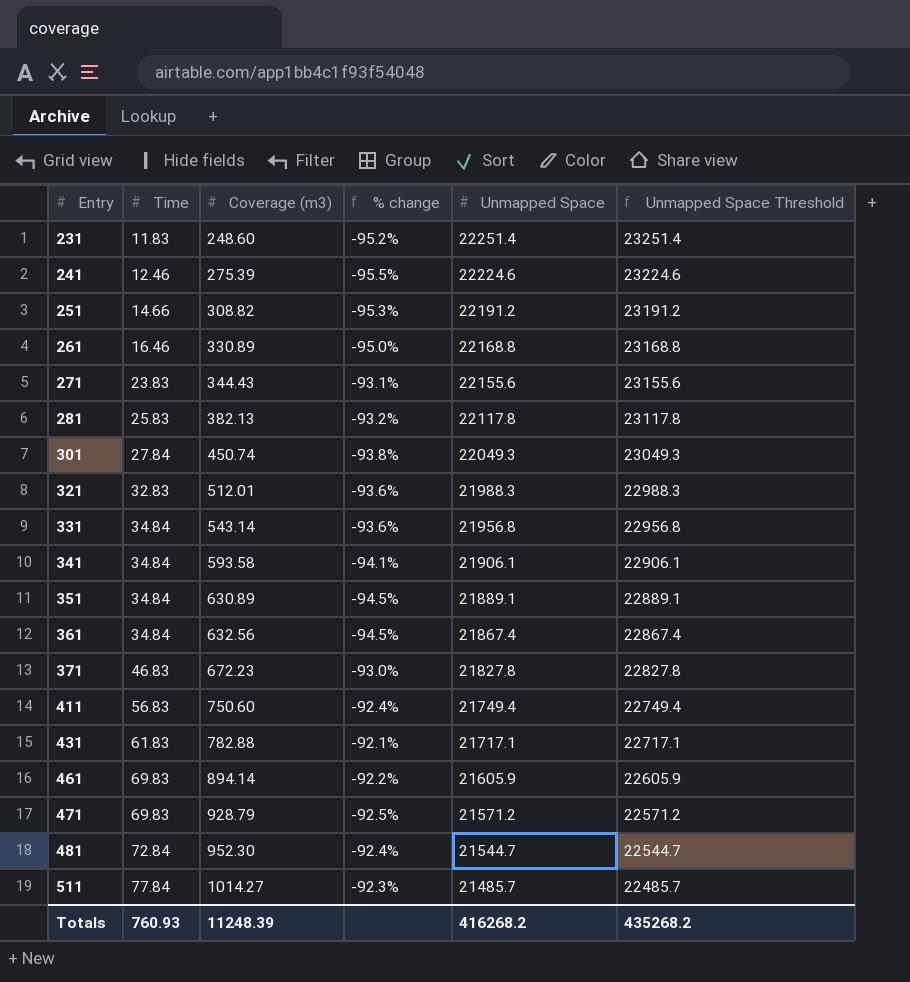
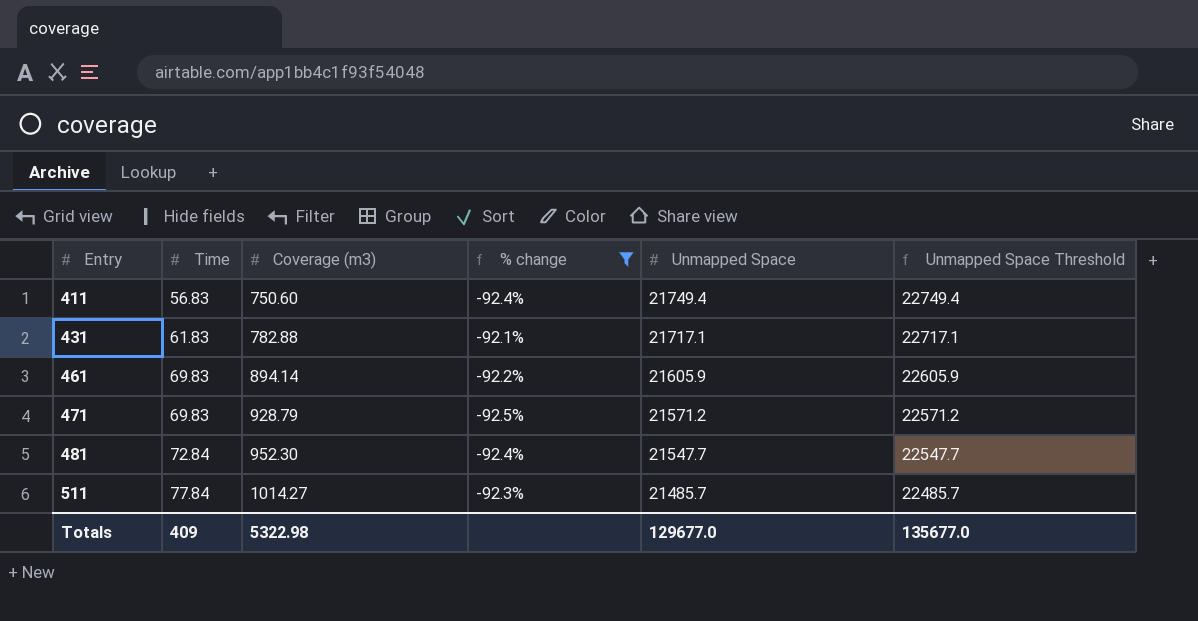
filter: none -> % change >= -92.5%
481 | Unmapped Space: 21544.7 -> 21547.7
481 | Unmapped Space Threshold: 22544.7 -> 22547.7
Totals | Time: 760.93 -> 409
Totals | Coverage (m3): 11248.39 -> 5322.98
Totals | Unmapped Space: 416268.2 -> 129677.0
Totals | Unmapped Space Threshold: 435268.2 -> 135677.0

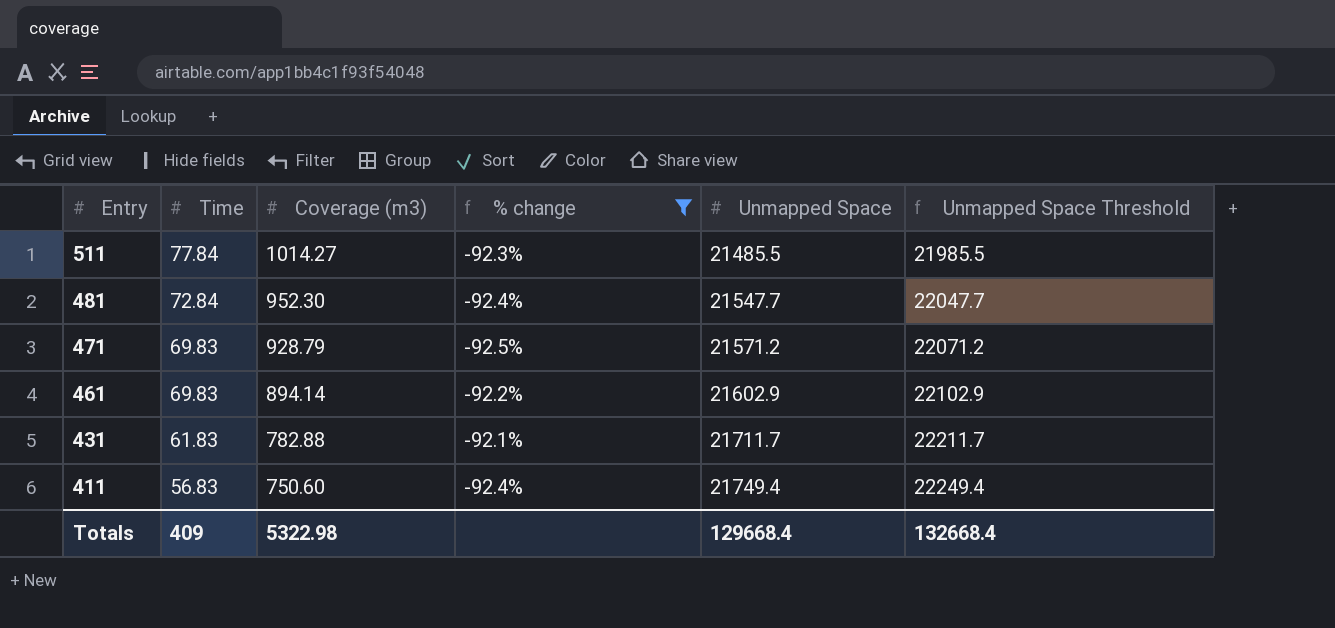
row order: Entry ascending -> Entry descending
column Unmapped Space Threshold | formula: [Unmapped Space] + 1000 -> [Unmapped Space] + 500
511 | Unmapped Space: 21485.7 -> 21485.5
461 | Unmapped Space: 21605.9 -> 21602.9
431 | Unmapped Space: 21717.1 -> 21711.7
Totals | Unmapped Space: 129677.0 -> 129668.4
Totals | Unmapped Space Threshold: 135677.0 -> 132668.4

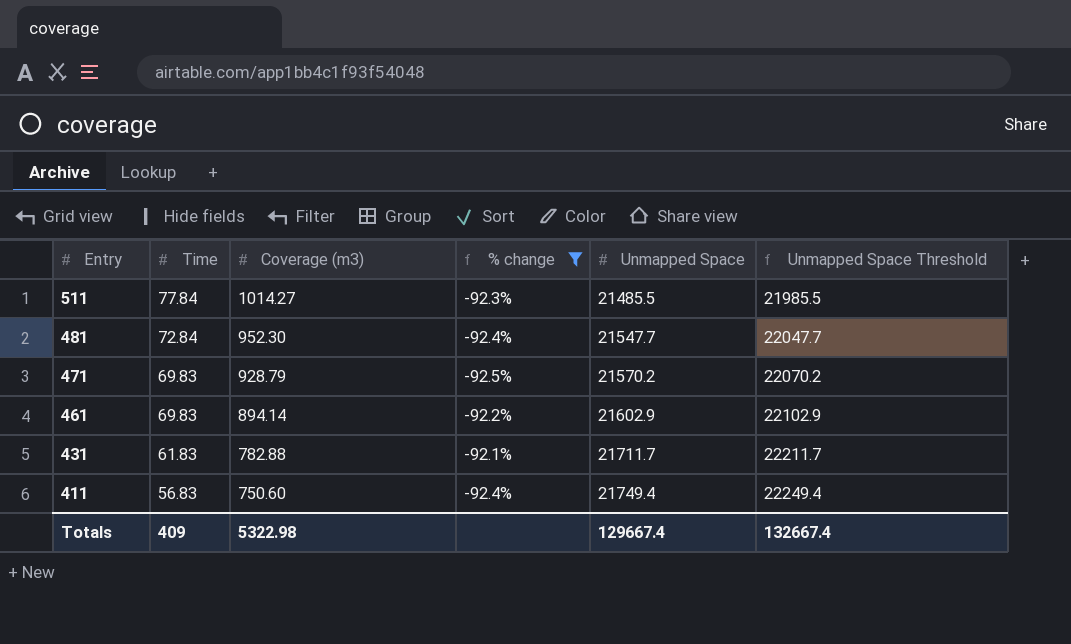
471 | Unmapped Space: 21571.2 -> 21570.2
471 | Unmapped Space Threshold: 22071.2 -> 22070.2
Totals | Unmapped Space: 129668.4 -> 129667.4
Totals | Unmapped Space Threshold: 132668.4 -> 132667.4

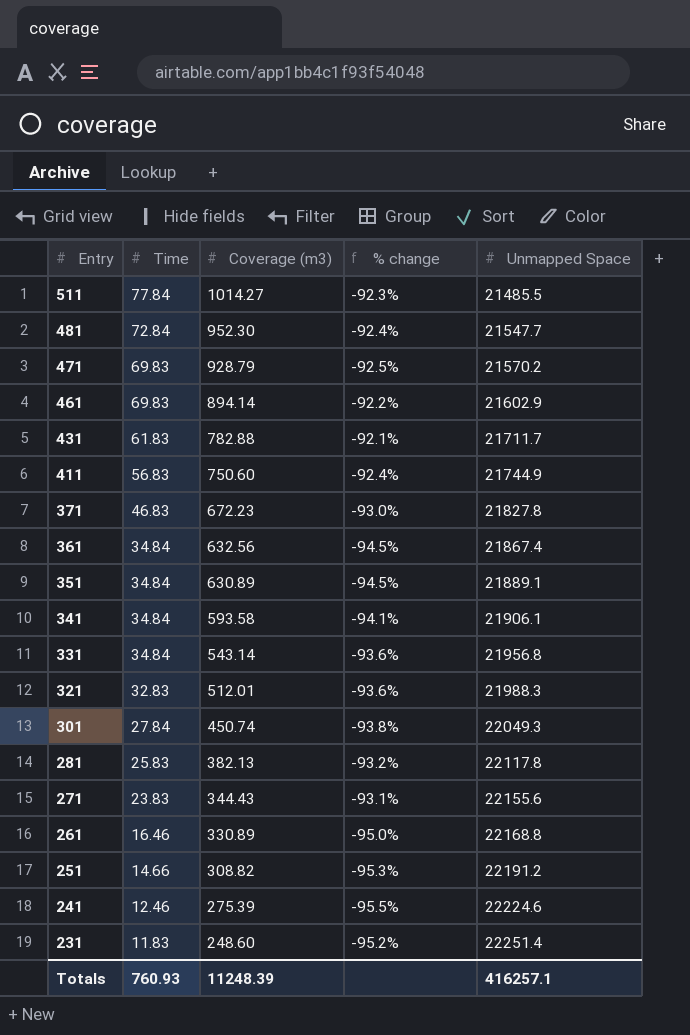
filter: % change >= -92.5% -> none
column Unmapped Space Threshold | formula: [Unmapped Space] + 500 -> none
411 | Unmapped Space: 21749.4 -> 21744.9
Totals | Time: 409 -> 760.93
Totals | Coverage (m3): 5322.98 -> 11248.39
Totals | Unmapped Space: 129667.4 -> 416257.1

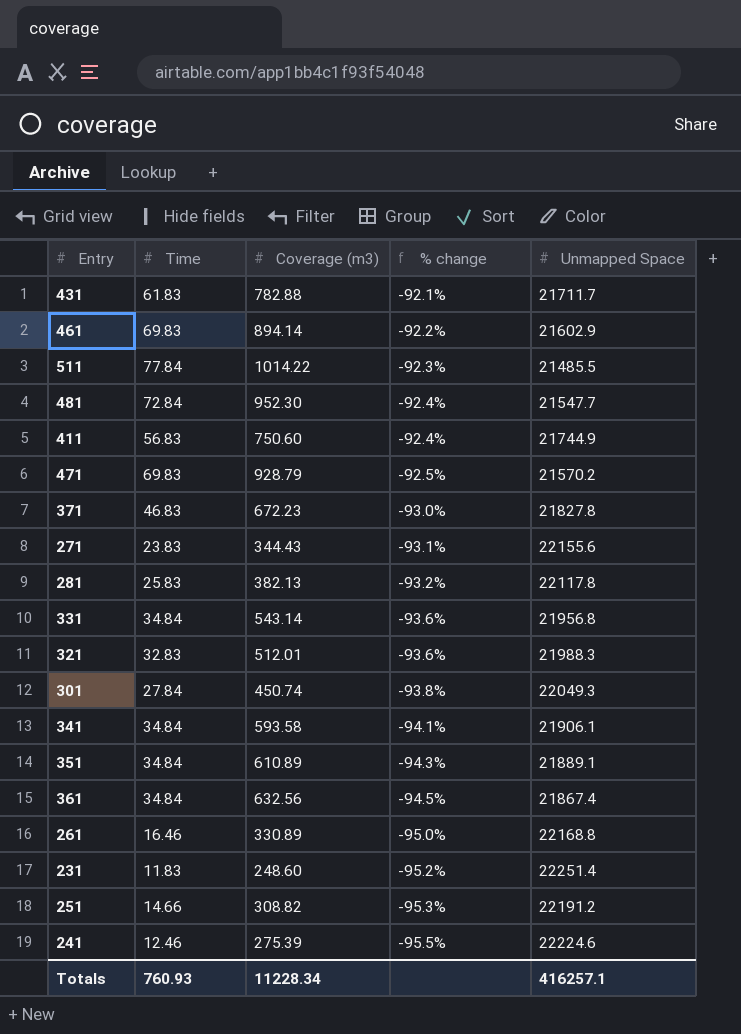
row order: Entry descending -> % change descending
511 | Coverage (m3): 1014.27 -> 1014.22
351 | Coverage (m3): 630.89 -> 610.89
351 | % change: -94.5% -> -94.3%
Totals | Coverage (m3): 11248.39 -> 11228.34

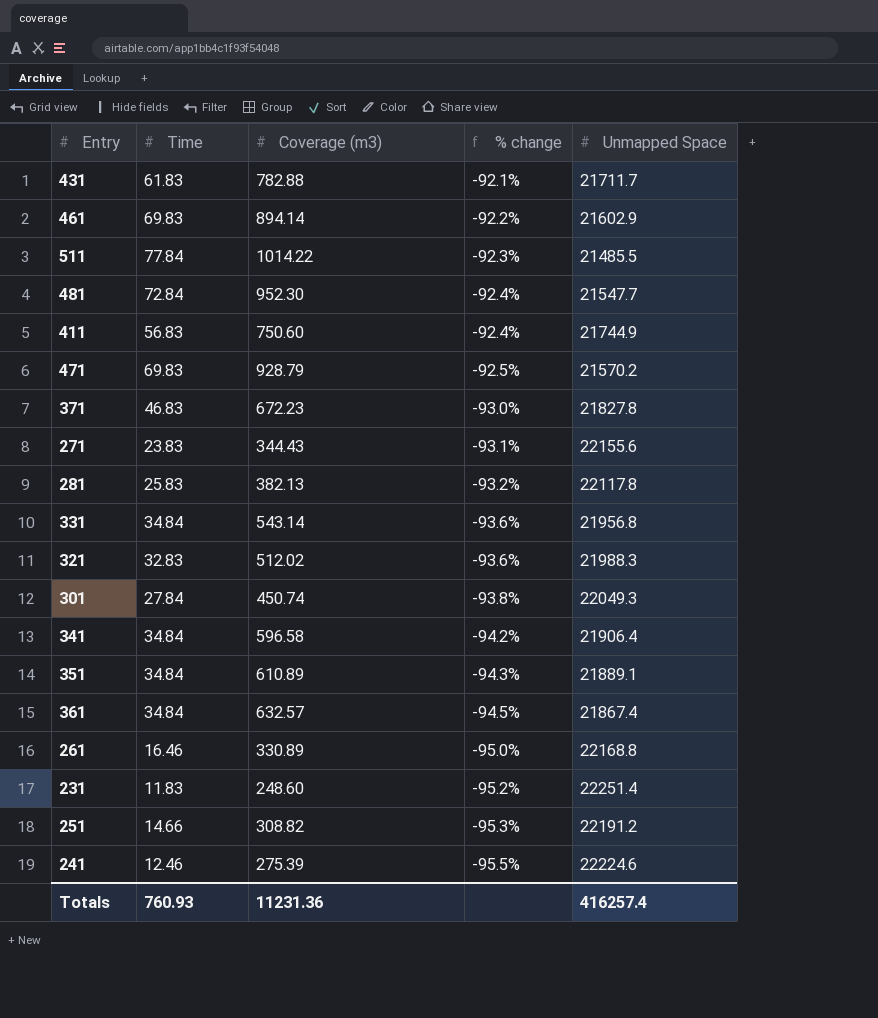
321 | Coverage (m3): 512.01 -> 512.02
341 | Coverage (m3): 593.58 -> 596.58
341 | % change: -94.1% -> -94.2%
341 | Unmapped Space: 21906.1 -> 21906.4
361 | Coverage (m3): 632.56 -> 632.57
Totals | Coverage (m3): 11228.34 -> 11231.36
Totals | Unmapped Space: 416257.1 -> 416257.4

